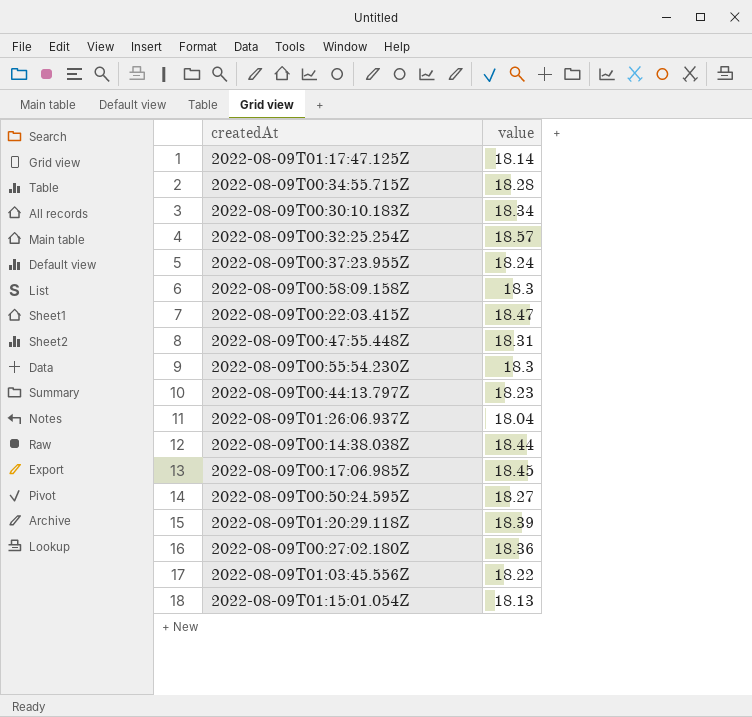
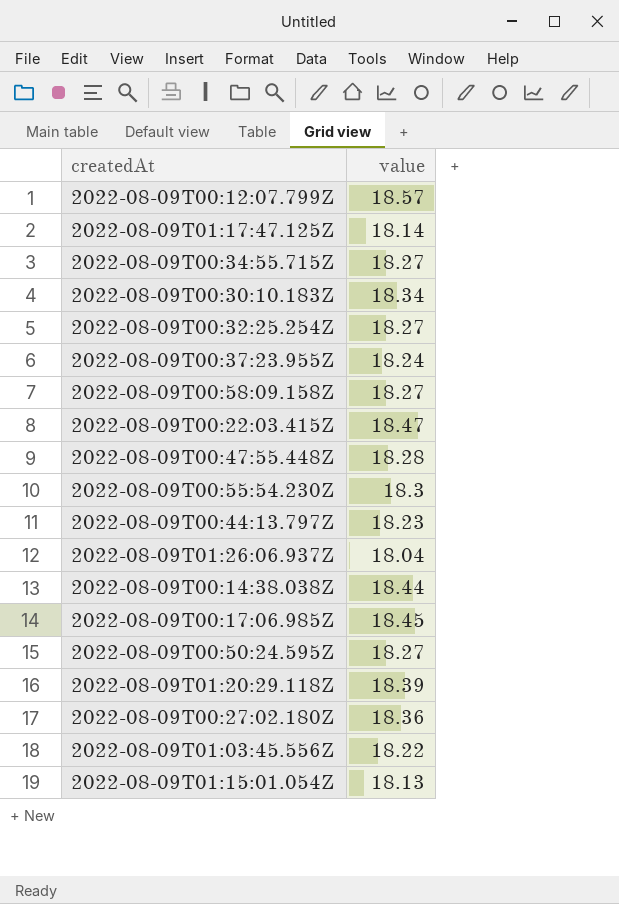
row 2022-08-09T00:12:07.799Z: none -> 18.57
2022-08-09T00:34:55.715Z | value: 18.28 -> 18.27
2022-08-09T00:32:25.254Z | value: 18.57 -> 18.27
2022-08-09T00:58:09.158Z | value: 18.3 -> 18.27
2022-08-09T00:47:55.448Z | value: 18.31 -> 18.28

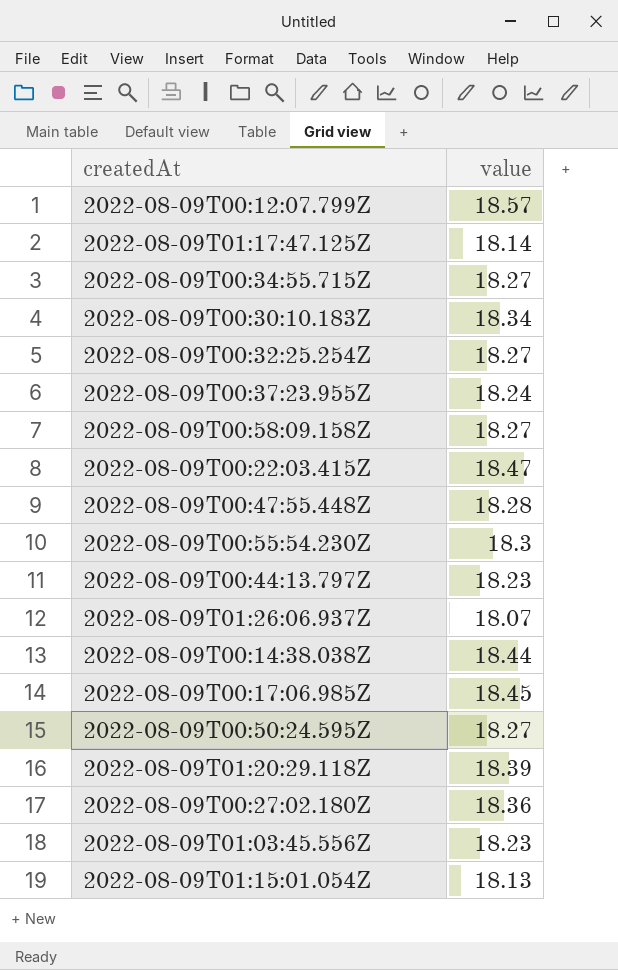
2022-08-09T01:26:06.937Z | value: 18.04 -> 18.07
2022-08-09T01:03:45.556Z | value: 18.22 -> 18.23

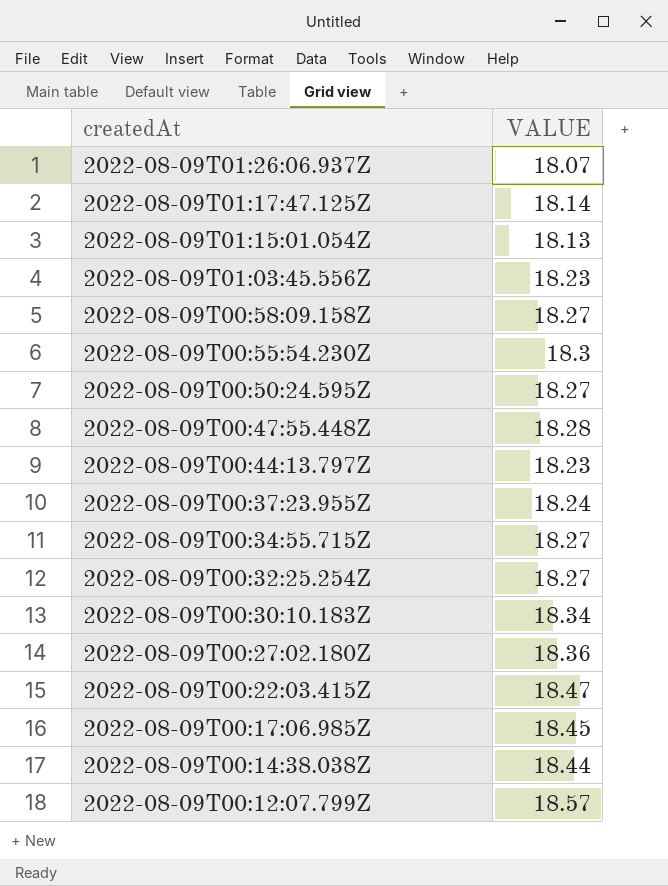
row order: none -> createdAt descending
column name: value -> VALUE
row 2022-08-09T01:20:29.118Z: 18.39 -> none

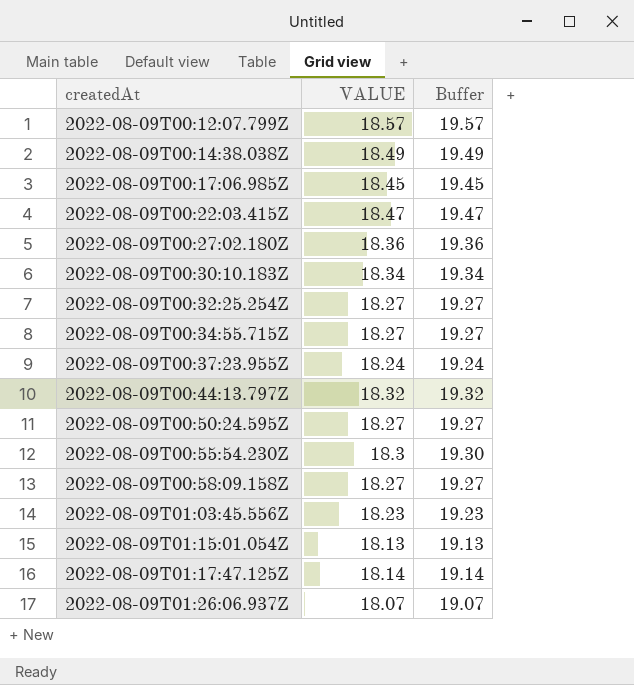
row order: createdAt descending -> createdAt ascending
column Buffer | formula: none -> [VALUE] + 1
row 2022-08-09T00:47:55.448Z: 18.28 -> none
2022-08-09T00:14:38.038Z | VALUE: 18.44 -> 18.49
2022-08-09T00:44:13.797Z | VALUE: 18.23 -> 18.32

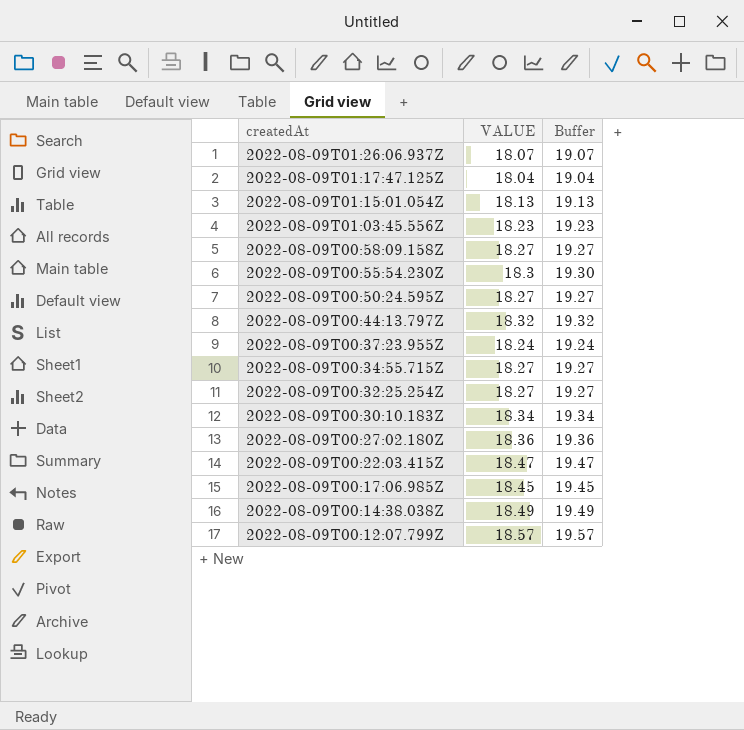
row order: createdAt ascending -> createdAt descending
2022-08-09T01:17:47.125Z | VALUE: 18.14 -> 18.04
2022-08-09T01:17:47.125Z | Buffer: 19.14 -> 19.04

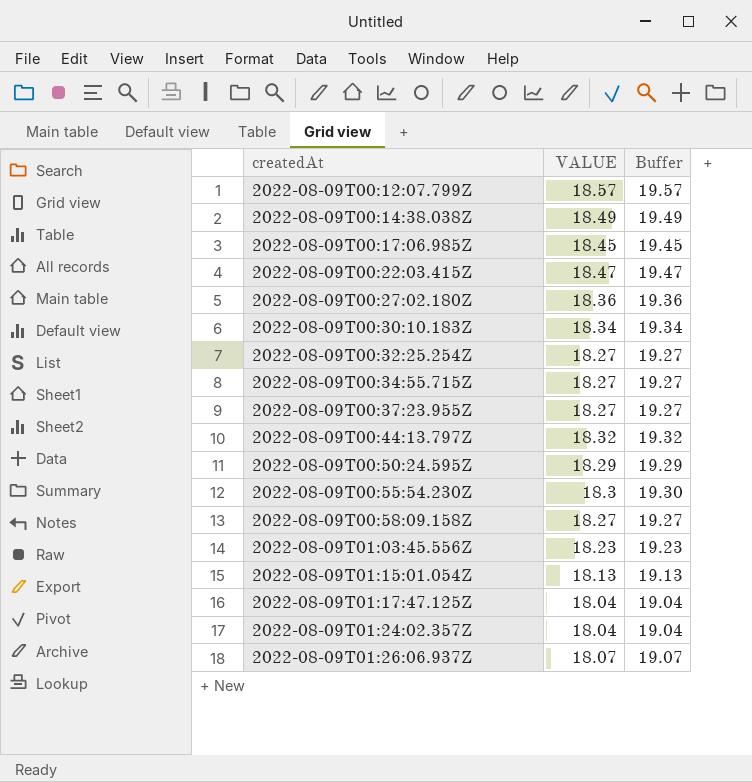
row order: createdAt descending -> createdAt ascending
2022-08-09T00:37:23.955Z | VALUE: 18.24 -> 18.27
2022-08-09T00:37:23.955Z | Buffer: 19.24 -> 19.27
2022-08-09T00:50:24.595Z | VALUE: 18.27 -> 18.29
2022-08-09T00:50:24.595Z | Buffer: 19.27 -> 19.29
row 2022-08-09T01:24:02.357Z: none -> 18.04 | 19.04

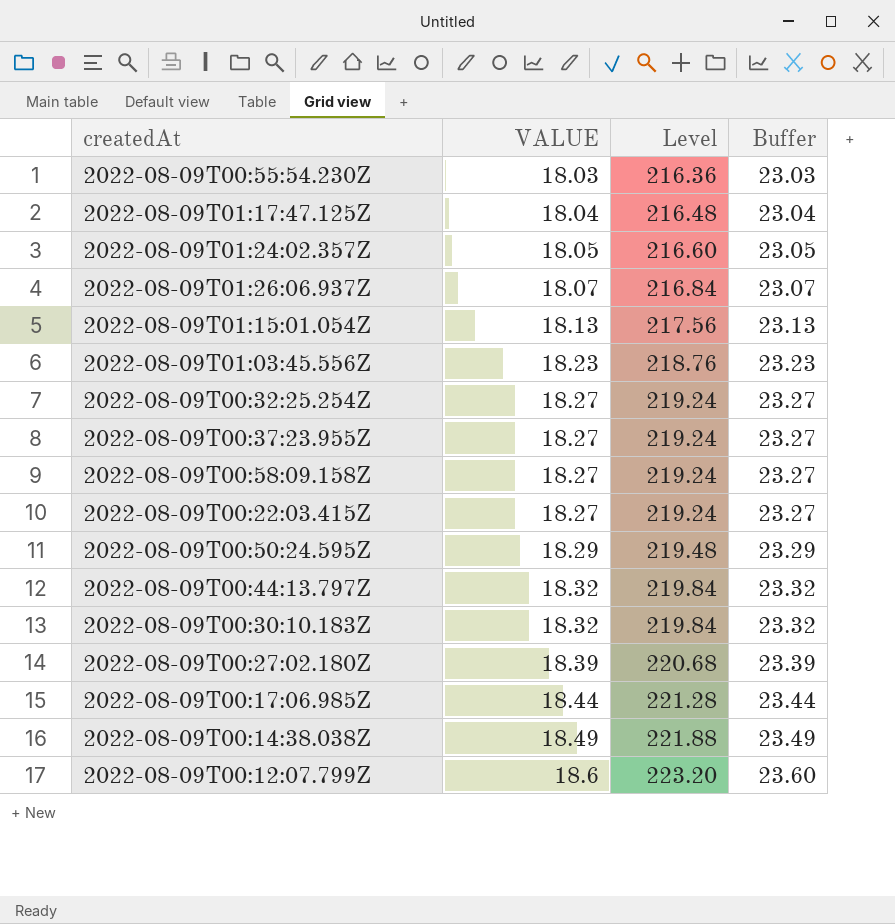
row order: createdAt ascending -> VALUE ascending
column Level | formula: none -> [VALUE] * 12
column Buffer | formula: [VALUE] + 1 -> [VALUE] + 5
row 2022-08-09T00:34:55.715Z: 18.27 | 19.27 -> none
2022-08-09T00:55:54.230Z | VALUE: 18.3 -> 18.03
2022-08-09T01:24:02.357Z | VALUE: 18.04 -> 18.05
2022-08-09T00:22:03.415Z | VALUE: 18.47 -> 18.27
2022-08-09T00:30:10.183Z | VALUE: 18.34 -> 18.32
2022-08-09T00:27:02.180Z | VALUE: 18.36 -> 18.39
2022-08-09T00:17:06.985Z | VALUE: 18.45 -> 18.44
2022-08-09T00:12:07.799Z | VALUE: 18.57 -> 18.6

